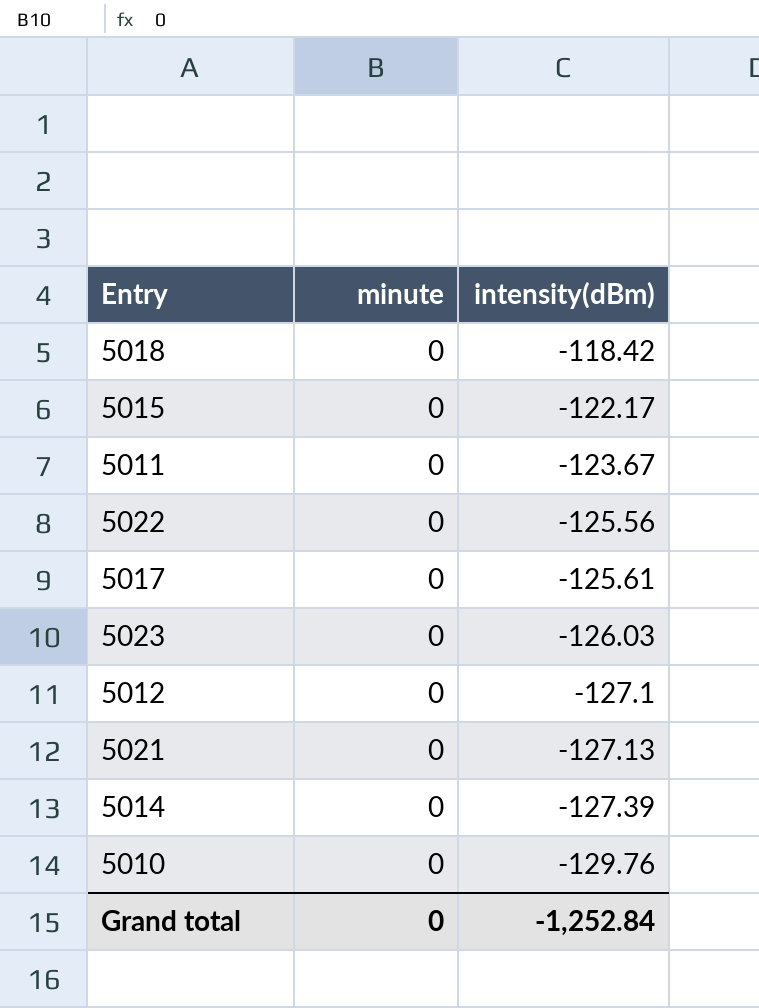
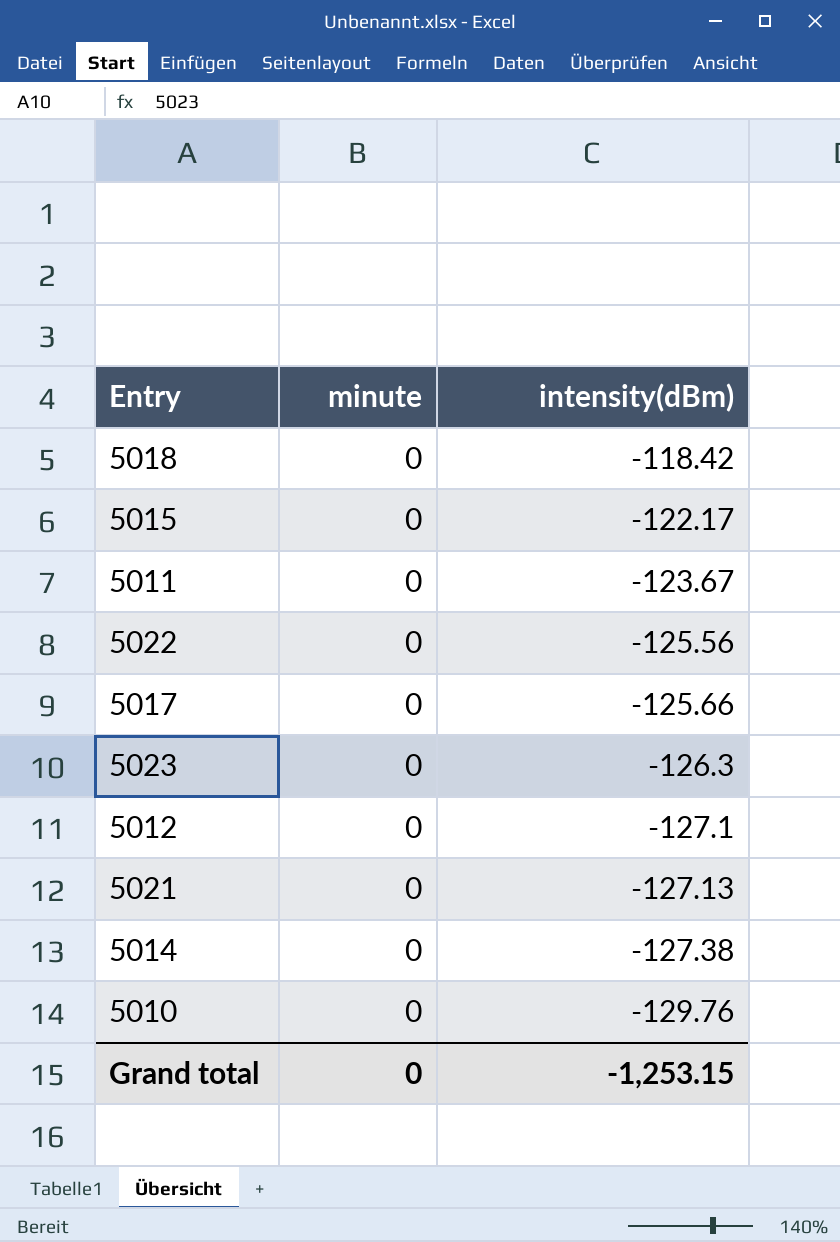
5017 | intensity(dBm): -125.61 -> -125.66
5023 | intensity(dBm): -126.03 -> -126.3
5014 | intensity(dBm): -127.39 -> -127.38
Grand total | intensity(dBm): -1,252.84 -> -1,253.15

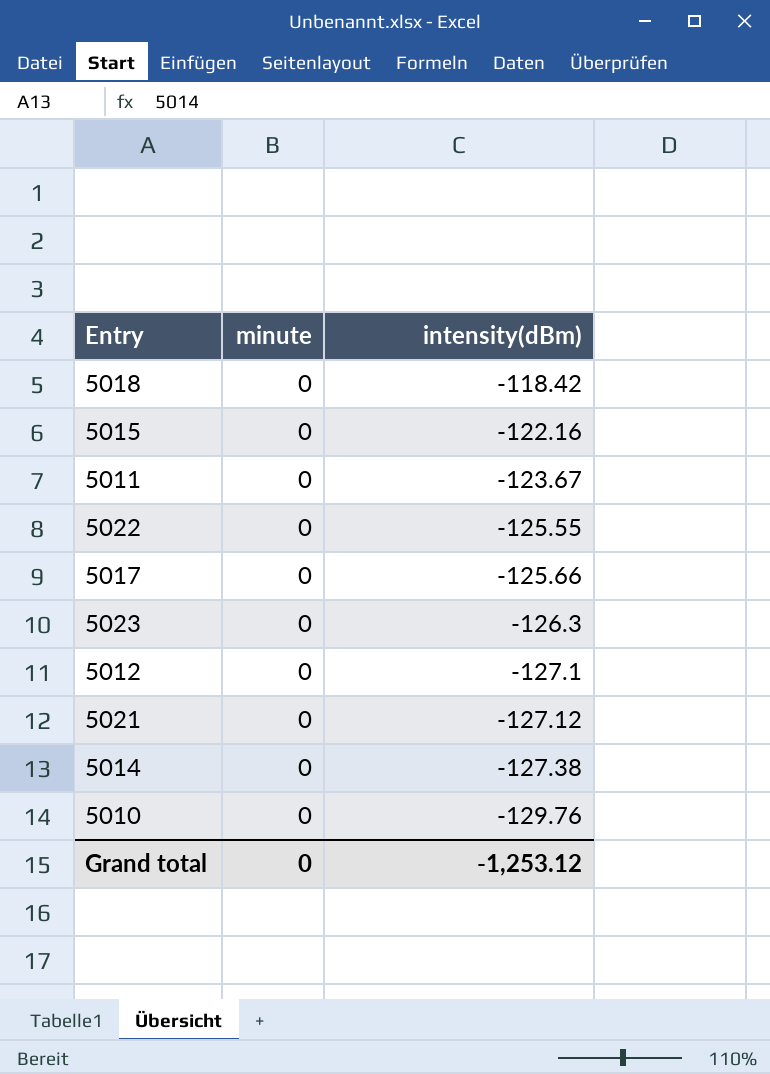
5015 | intensity(dBm): -122.17 -> -122.16
5022 | intensity(dBm): -125.56 -> -125.55
5021 | intensity(dBm): -127.13 -> -127.12
Grand total | intensity(dBm): -1,253.15 -> -1,253.12

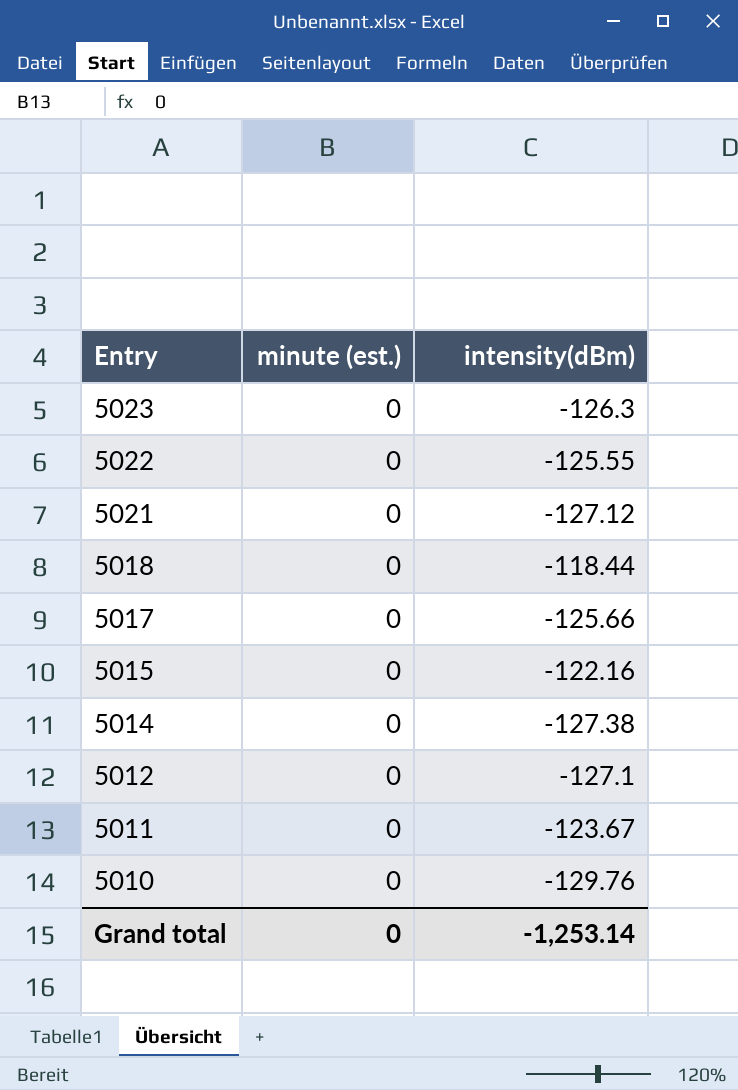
row order: intensity(dBm) descending -> Entry descending
column name: minute -> minute (est.)
5018 | intensity(dBm): -118.42 -> -118.44
Grand total | intensity(dBm): -1,253.12 -> -1,253.14

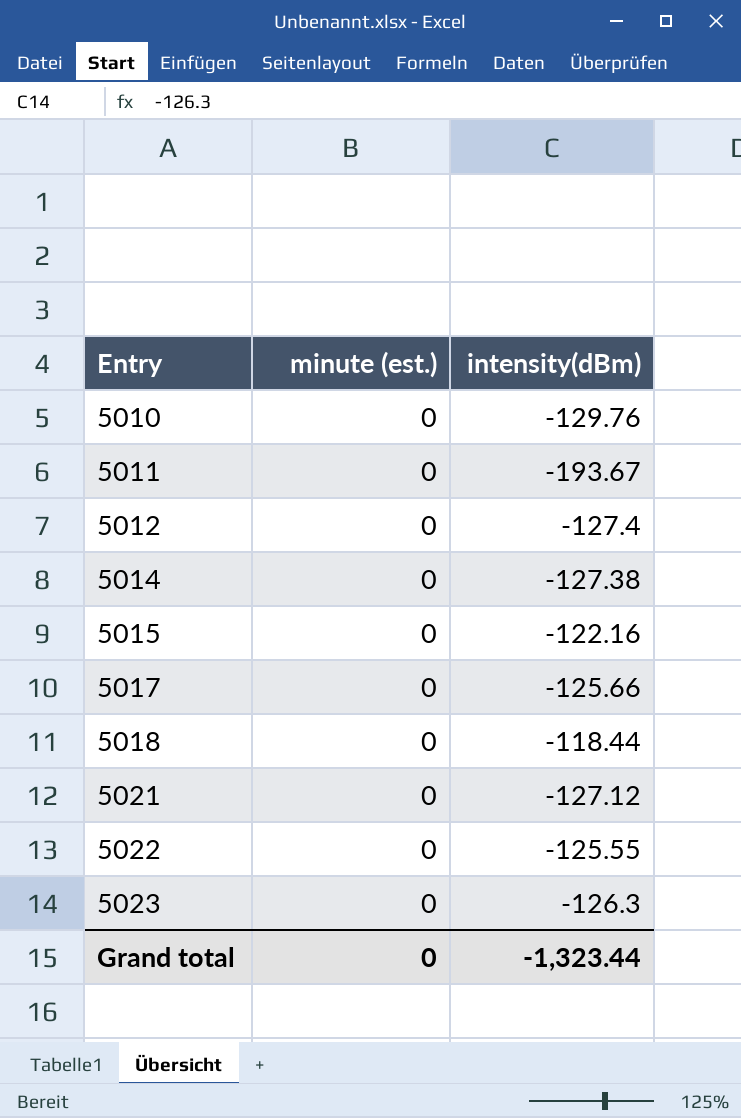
row order: Entry descending -> Entry ascending
5011 | intensity(dBm): -123.67 -> -193.67
5012 | intensity(dBm): -127.1 -> -127.4
Grand total | intensity(dBm): -1,253.14 -> -1,323.44

